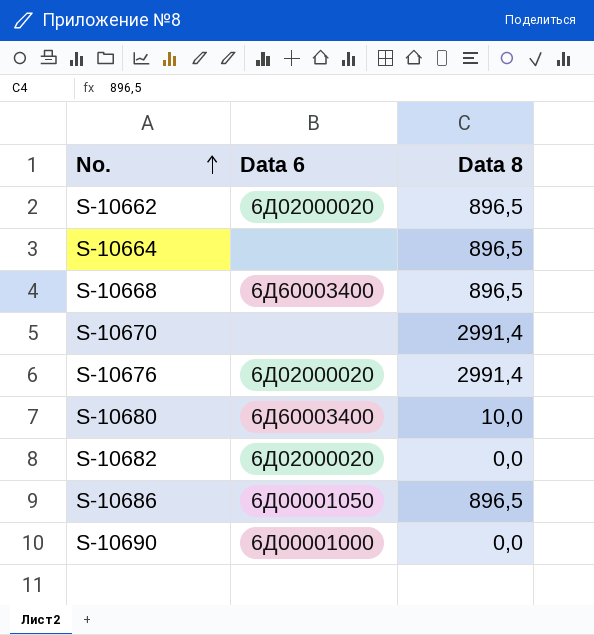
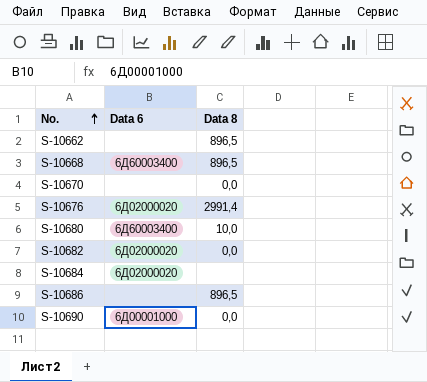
row S-10664: none | 896,5 -> none
S-10662 | Data 6: 6Д02000020 -> none
S-10670 | Data 8: 2991,4 -> 0,0
row S-10684: none -> 6Д02000020 | none
S-10686 | Data 6: 6Д00001050 -> none

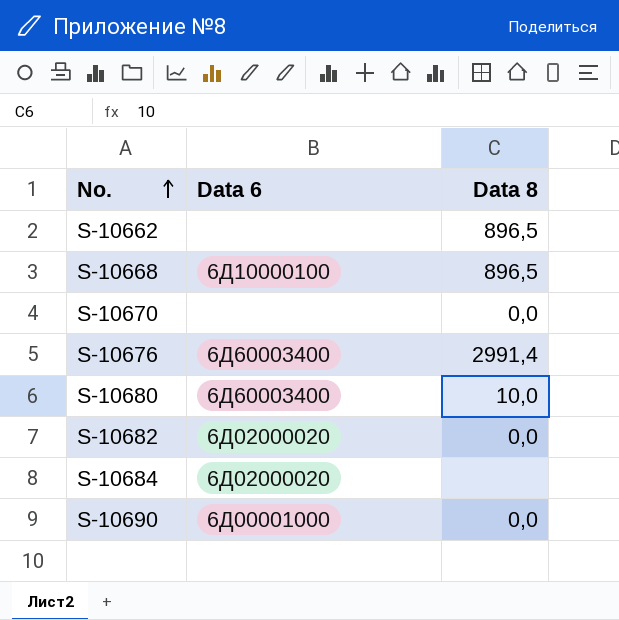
row S-10686: none | 896,5 -> none
S-10668 | Data 6: 6Д60003400 -> 6Д10000100
S-10676 | Data 6: 6Д02000020 -> 6Д60003400

